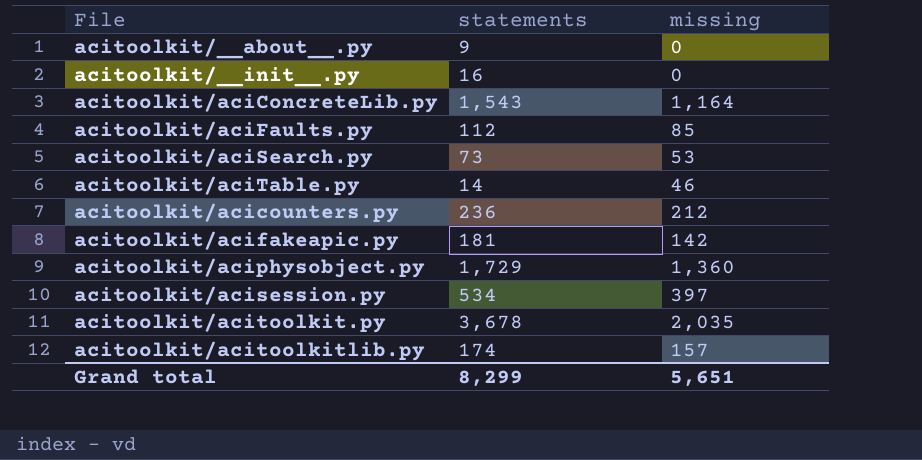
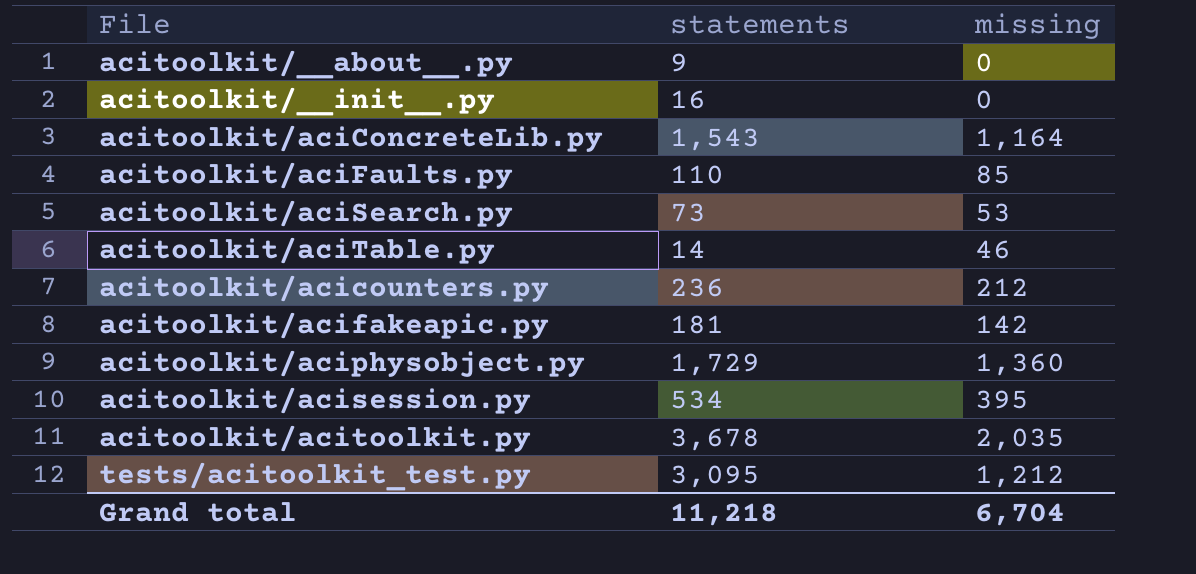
row acitoolkit/acitoolkitlib.py: 174 | 157 -> none
acitoolkit/aciFaults.py | statements: 112 -> 110
acitoolkit/acisession.py | missing: 397 -> 395
row tests/acitoolkit_test.py: none -> 3,095 | 1,212
Grand total | statements: 8,299 -> 11,218
Grand total | missing: 5,651 -> 6,704

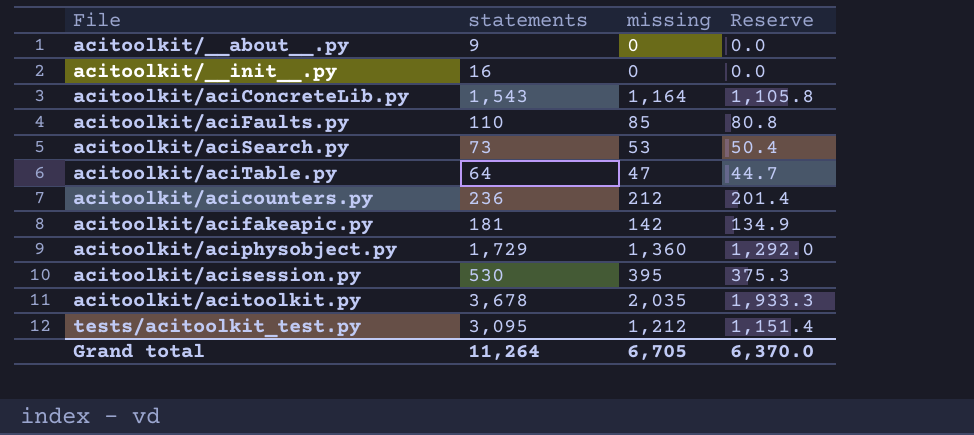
column Reserve | formula: none -> [missing] * 0.95
acitoolkit/aciTable.py | statements: 14 -> 64
acitoolkit/aciTable.py | missing: 46 -> 47
acitoolkit/acisession.py | statements: 534 -> 530
Grand total | statements: 11,218 -> 11,264
Grand total | missing: 6,704 -> 6,705

